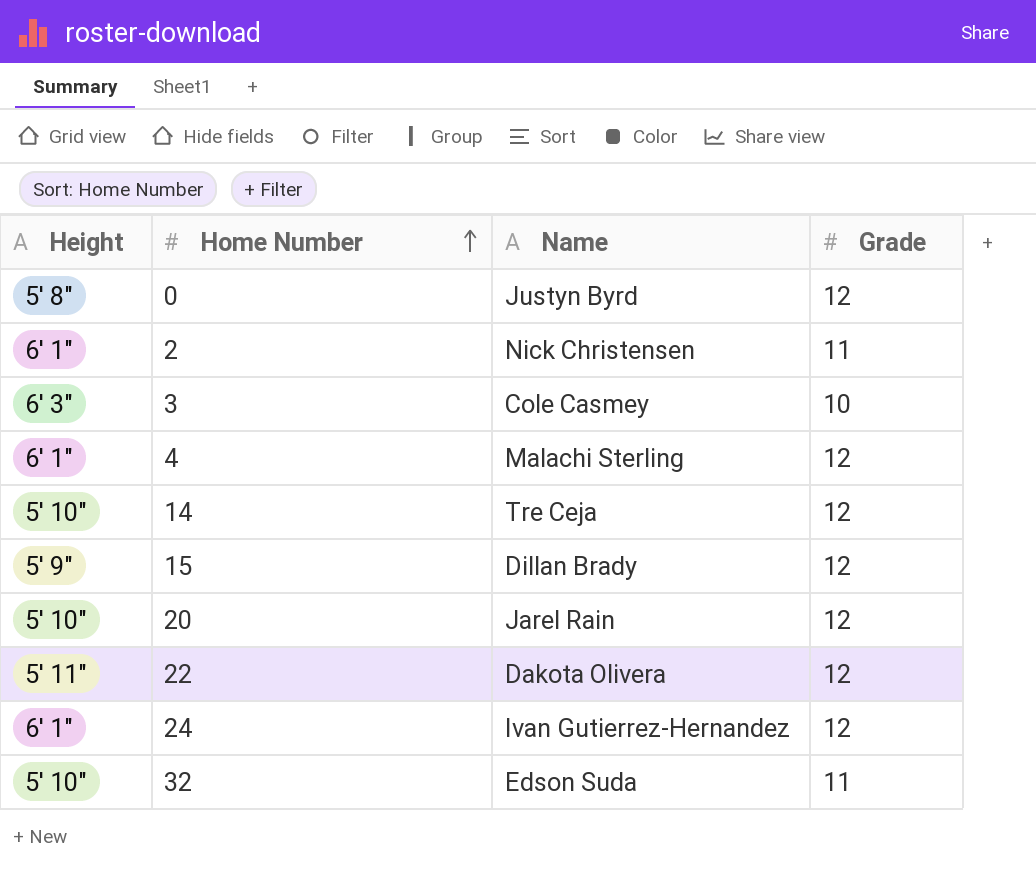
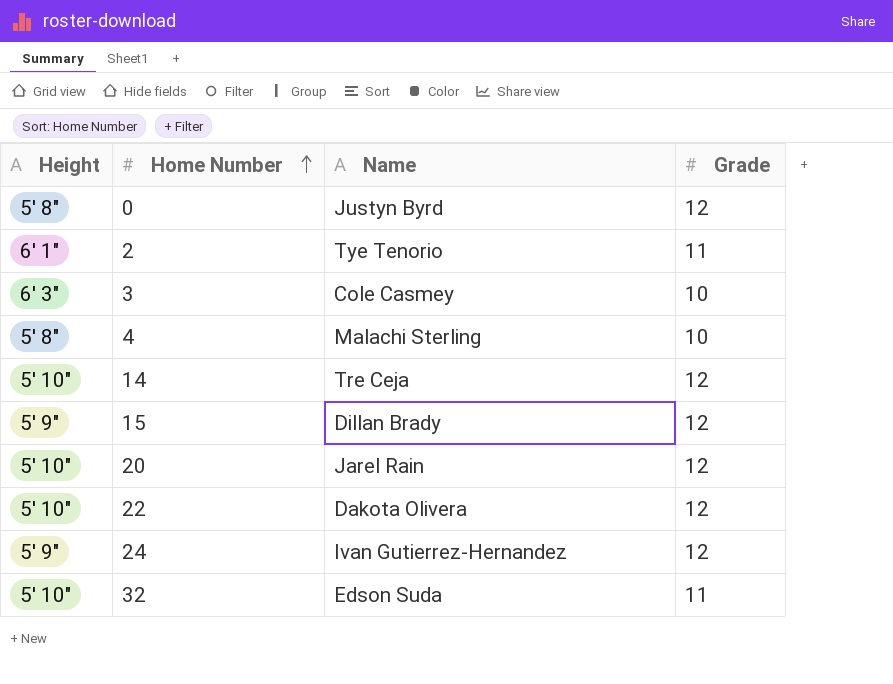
2 | Name: Nick Christensen -> Tye Tenorio
4 | Height: 6' 1" -> 5' 8"
4 | Grade: 12 -> 10
22 | Height: 5' 11" -> 5' 10"
24 | Height: 6' 1" -> 5' 9"

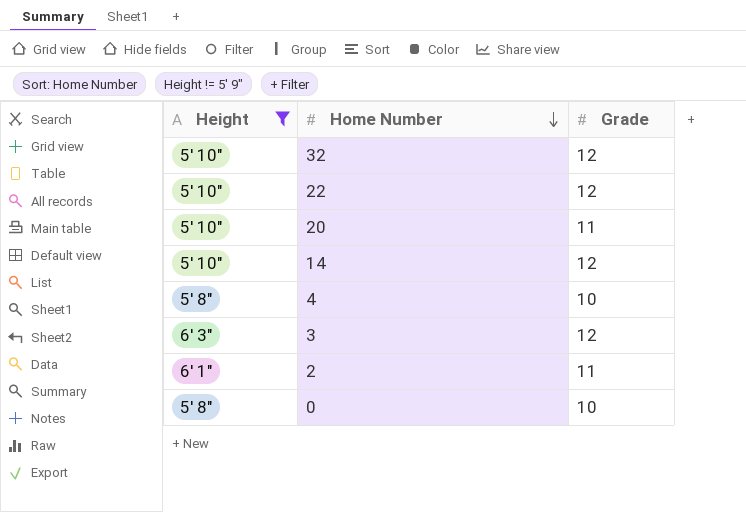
filter: none -> Height != 5' 9"
row order: Home Number ascending -> Home Number descending
column Name | position: 3 -> none
32 | Grade: 11 -> 12
20 | Grade: 12 -> 11
3 | Grade: 10 -> 12
0 | Grade: 12 -> 10

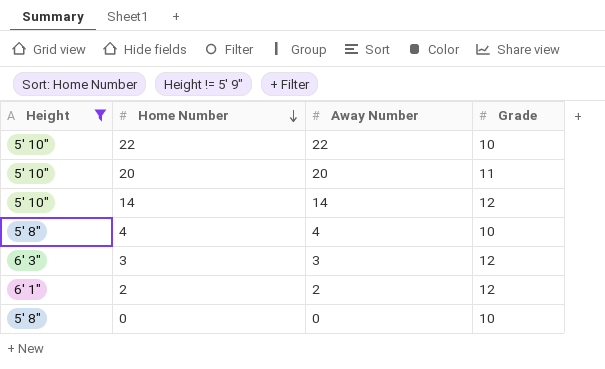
column Away Number | position: none -> 3
row 32: 5' 10" | 12 -> none
22 | Grade: 12 -> 10
2 | Grade: 11 -> 12

